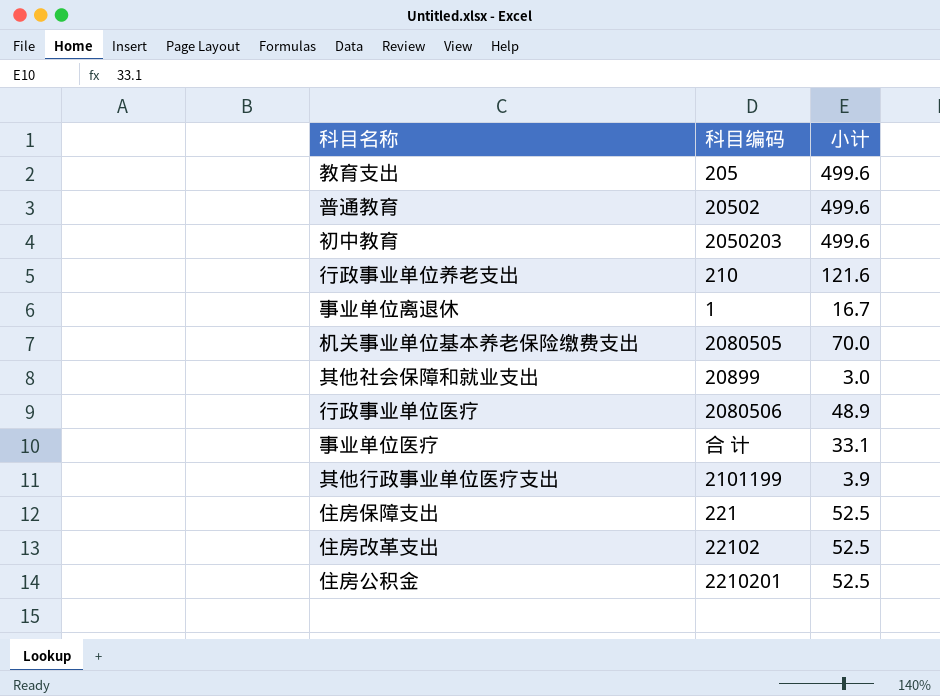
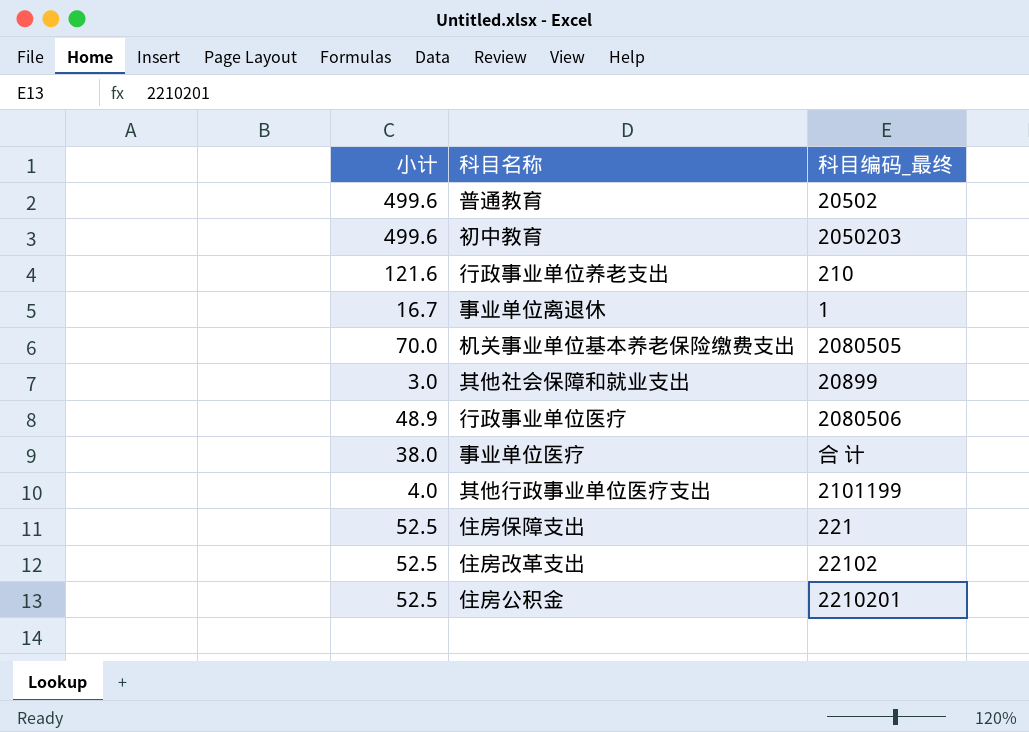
column 小计 | position: 3 -> 1
column name: 科目编码 -> 科目编码_最终
row 教育支出: 205 | 499.6 -> none
事业单位医疗 | 小计: 33.1 -> 38.0
其他行政事业单位医疗支出 | 小计: 3.9 -> 4.0

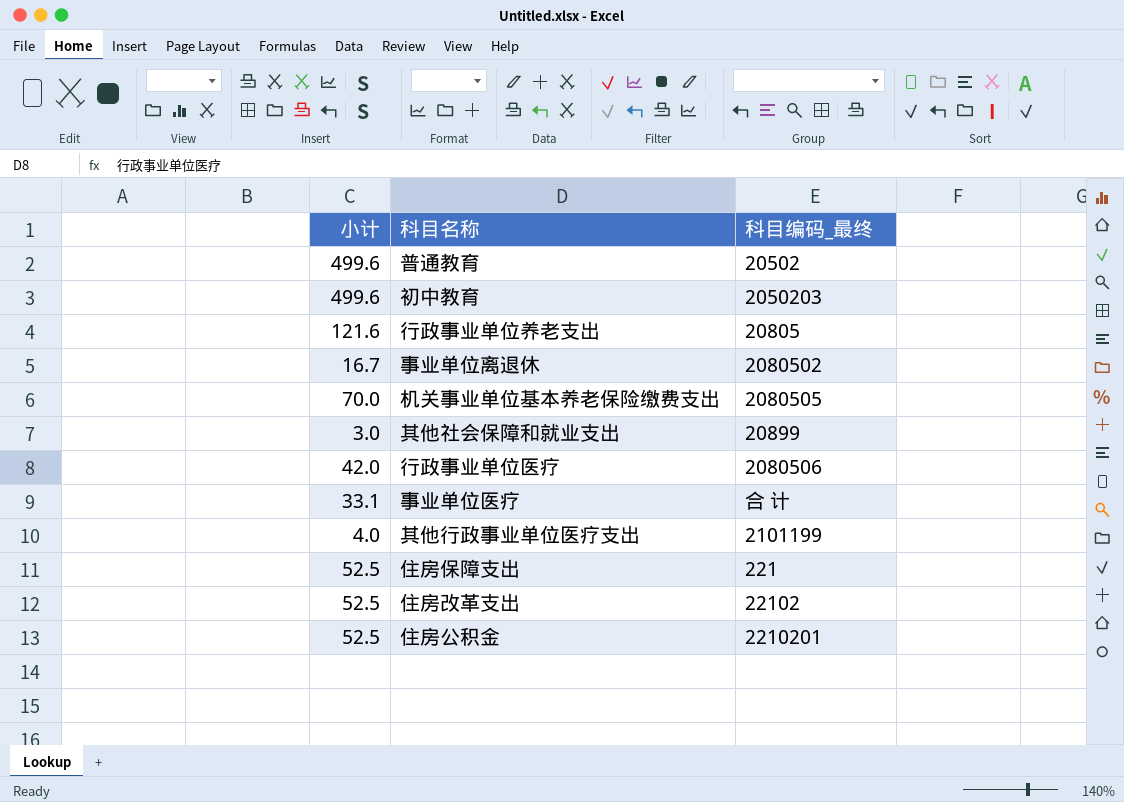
行政事业单位养老支出 | 科目编码_最终: 210 -> 20805
事业单位离退休 | 科目编码_最终: 1 -> 2080502
行政事业单位医疗 | 小计: 48.9 -> 42.0
事业单位医疗 | 小计: 38.0 -> 33.1

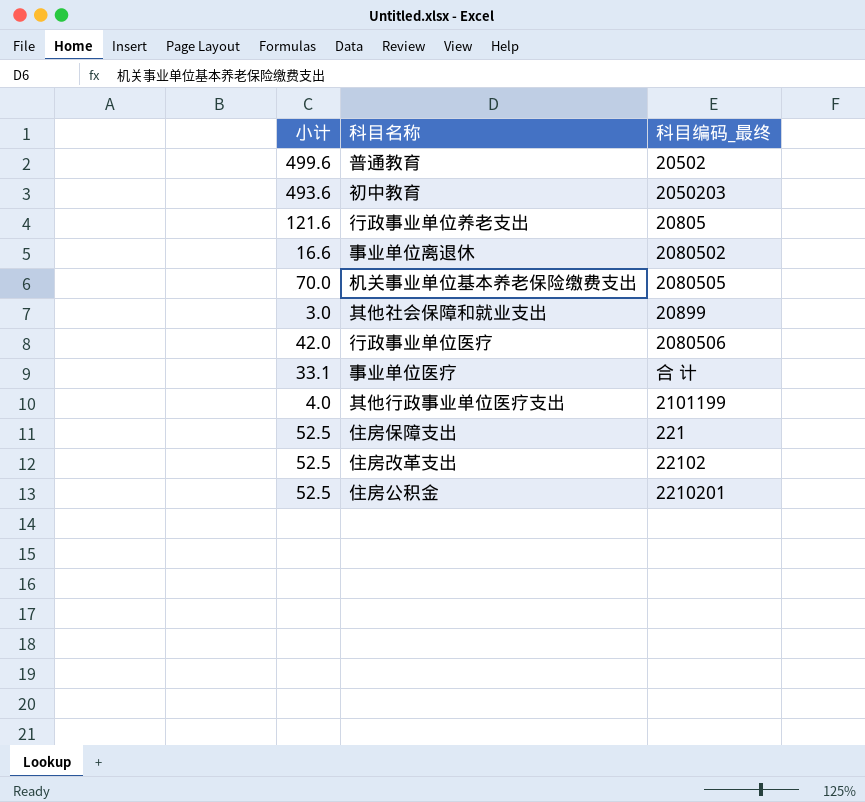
初中教育 | 小计: 499.6 -> 493.6
事业单位离退休 | 小计: 16.7 -> 16.6

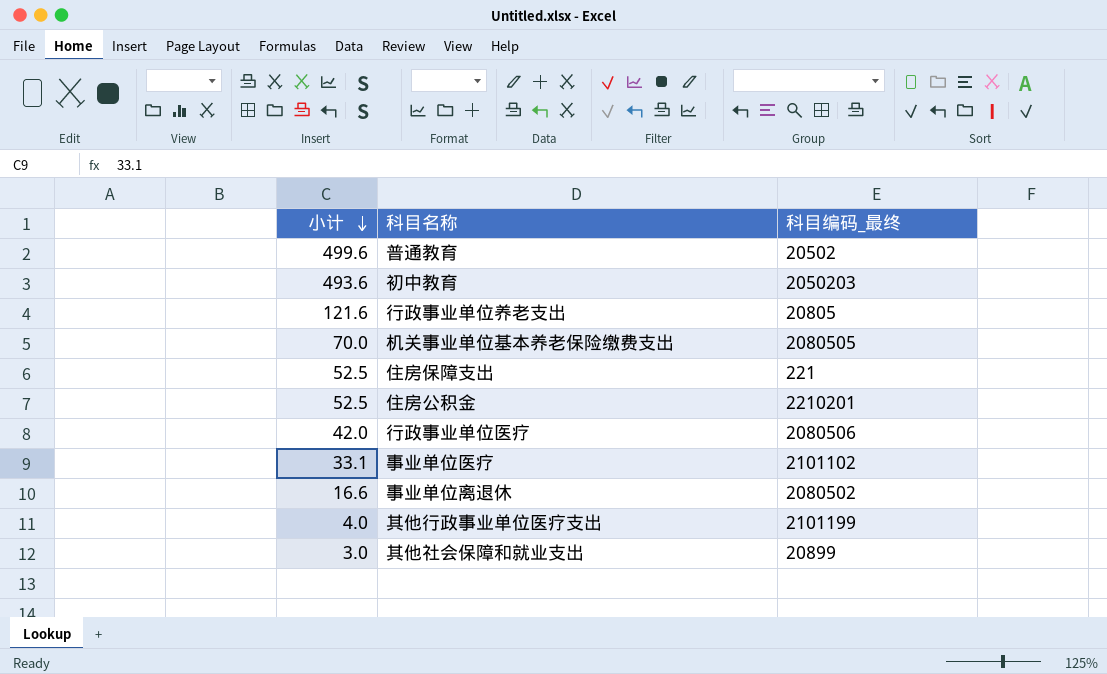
row order: none -> 小计 descending
row 住房改革支出: 52.5 | 22102 -> none
事业单位医疗 | 科目编码_最终: 合 计 -> 2101102

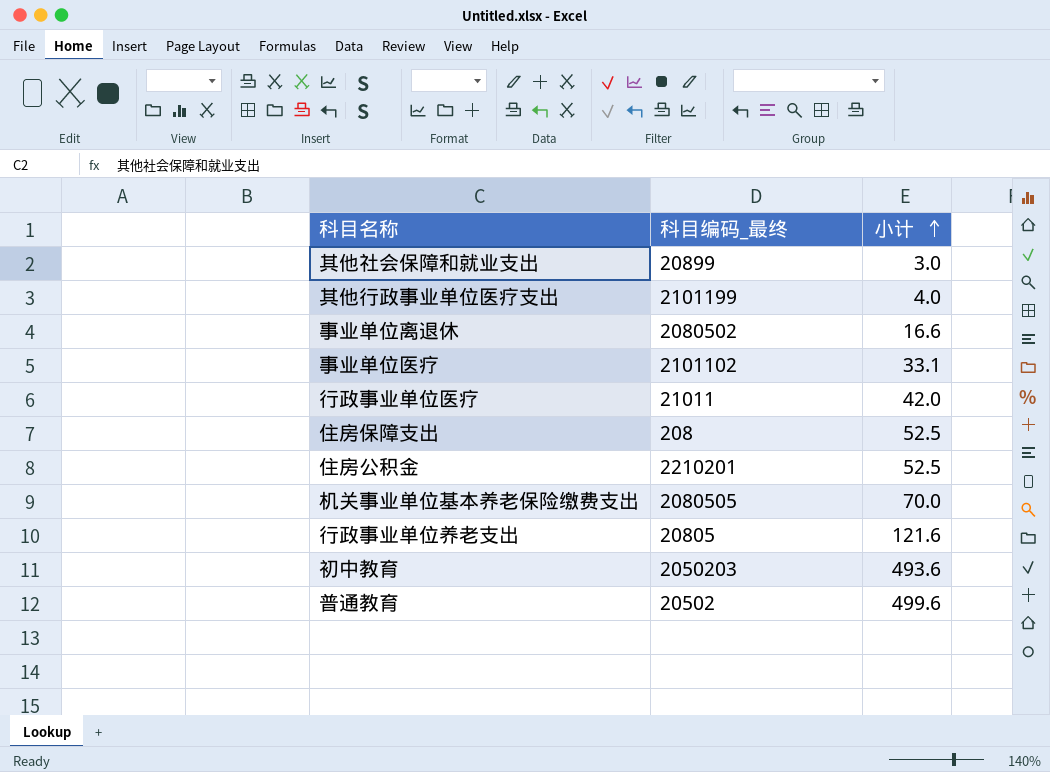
row order: 小计 descending -> 小计 ascending
column 小计 | position: 1 -> 3
行政事业单位医疗 | 科目编码_最终: 2080506 -> 21011
住房保障支出 | 科目编码_最终: 221 -> 208

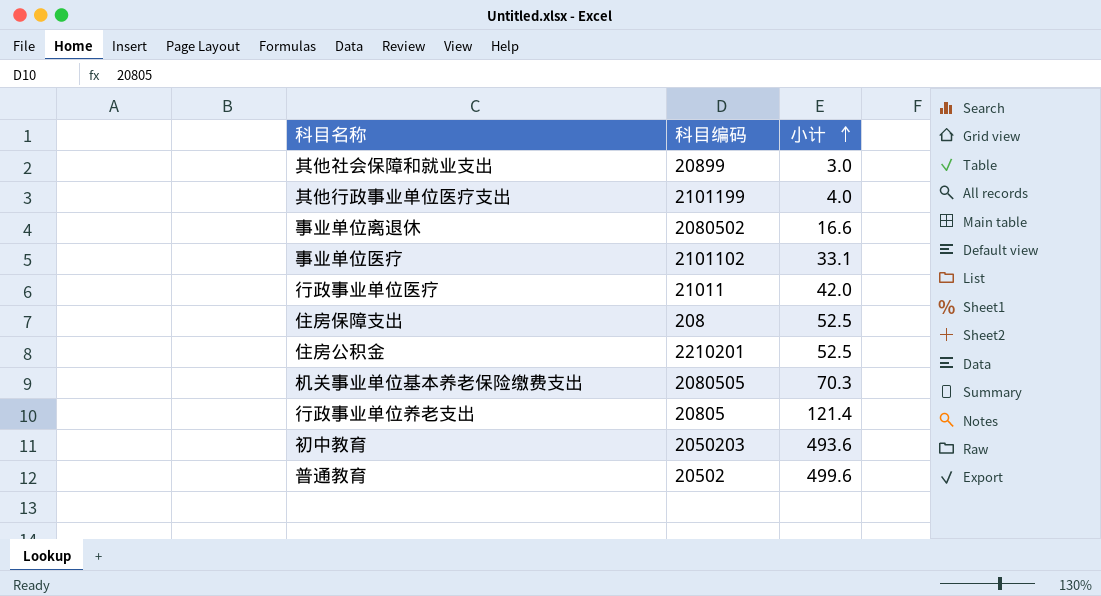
column name: 科目编码_最终 -> 科目编码
机关事业单位基本养老保险缴费支出 | 小计: 70.0 -> 70.3
行政事业单位养老支出 | 小计: 121.6 -> 121.4

